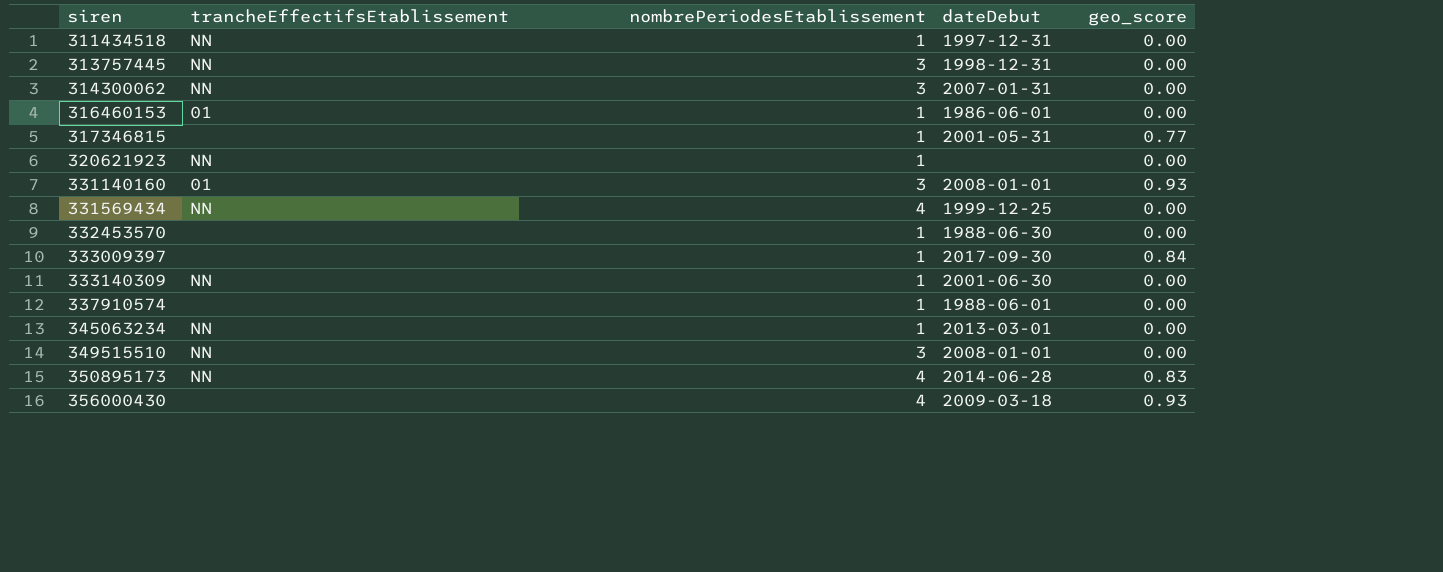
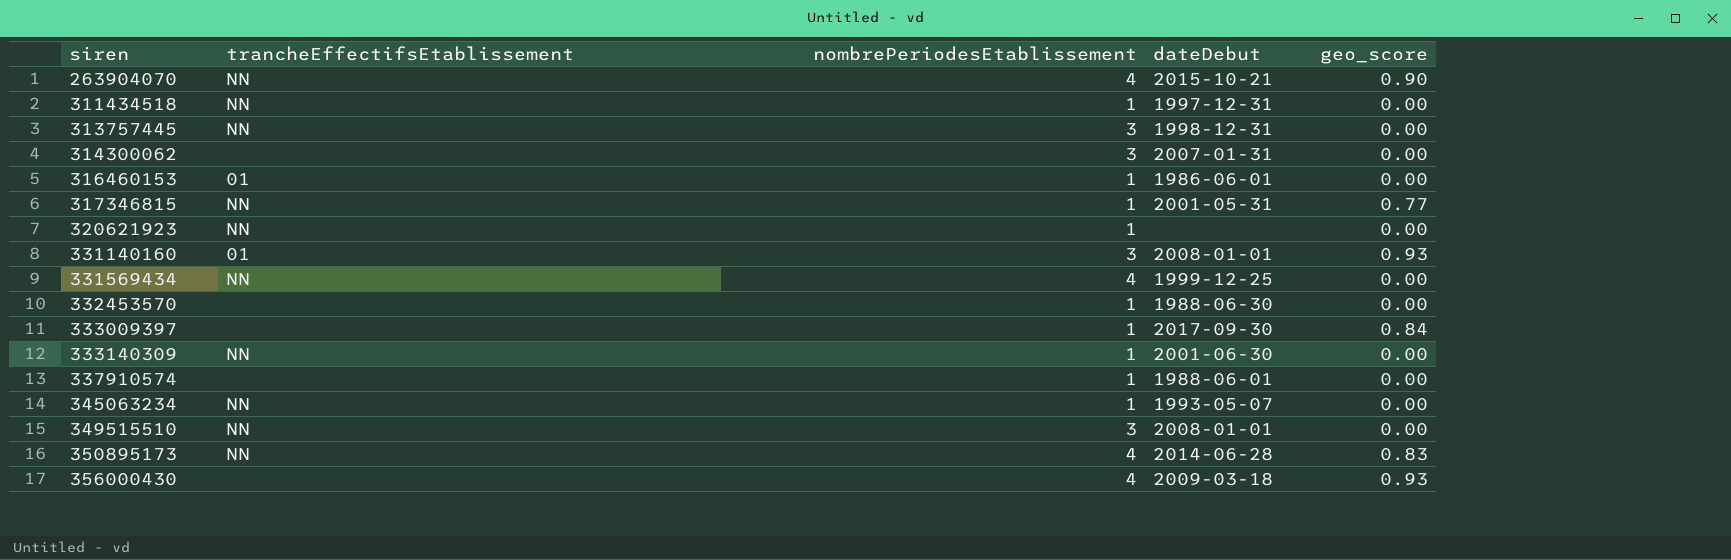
row 263904070: none -> NN | 4 | 2015-10-21 | 0.90
314300062 | trancheEffectifsEtablissement: NN -> none
317346815 | trancheEffectifsEtablissement: none -> NN
345063234 | dateDebut: 2013-03-01 -> 1993-05-07

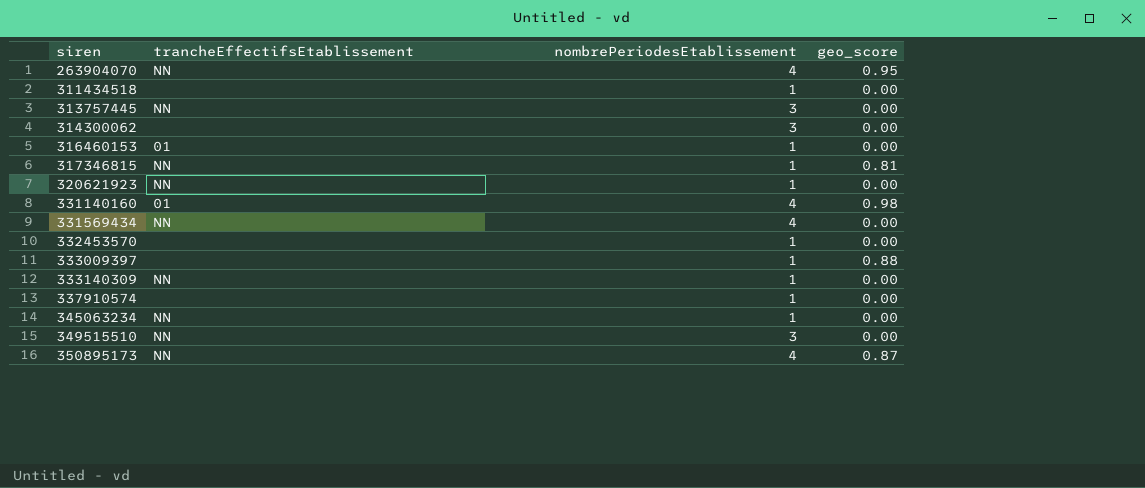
column dateDebut | position: 4 -> none
row 356000430: none | 4 | 2009-03-18 | 0.93 -> none
263904070 | geo_score: 0.90 -> 0.95
311434518 | trancheEffectifsEtablissement: NN -> none
317346815 | geo_score: 0.77 -> 0.81
331140160 | nombrePeriodesEtablissement: 3 -> 4
331140160 | geo_score: 0.93 -> 0.98
333009397 | geo_score: 0.84 -> 0.88
350895173 | geo_score: 0.83 -> 0.87

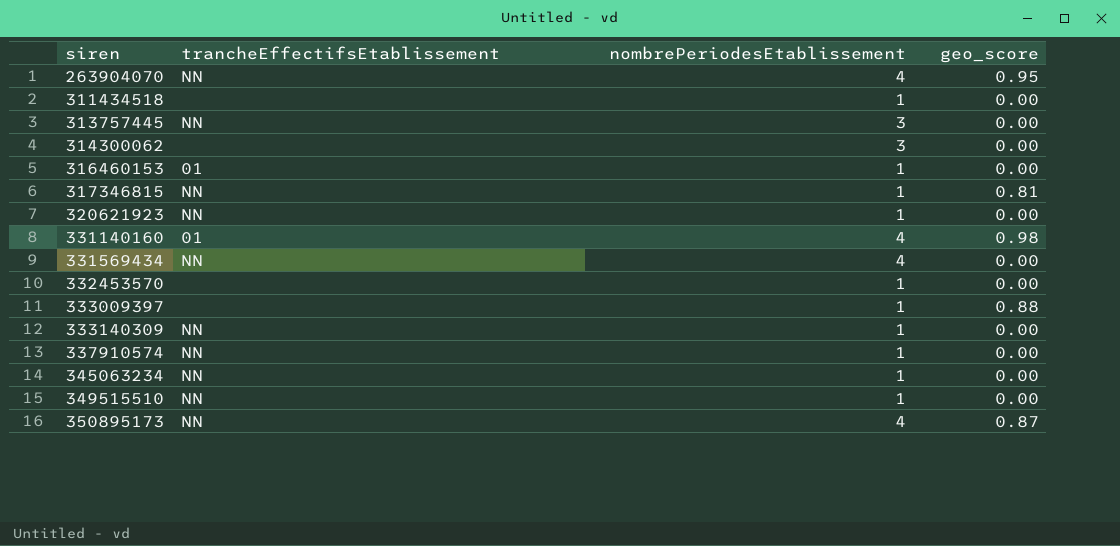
337910574 | trancheEffectifsEtablissement: none -> NN
349515510 | nombrePeriodesEtablissement: 3 -> 1

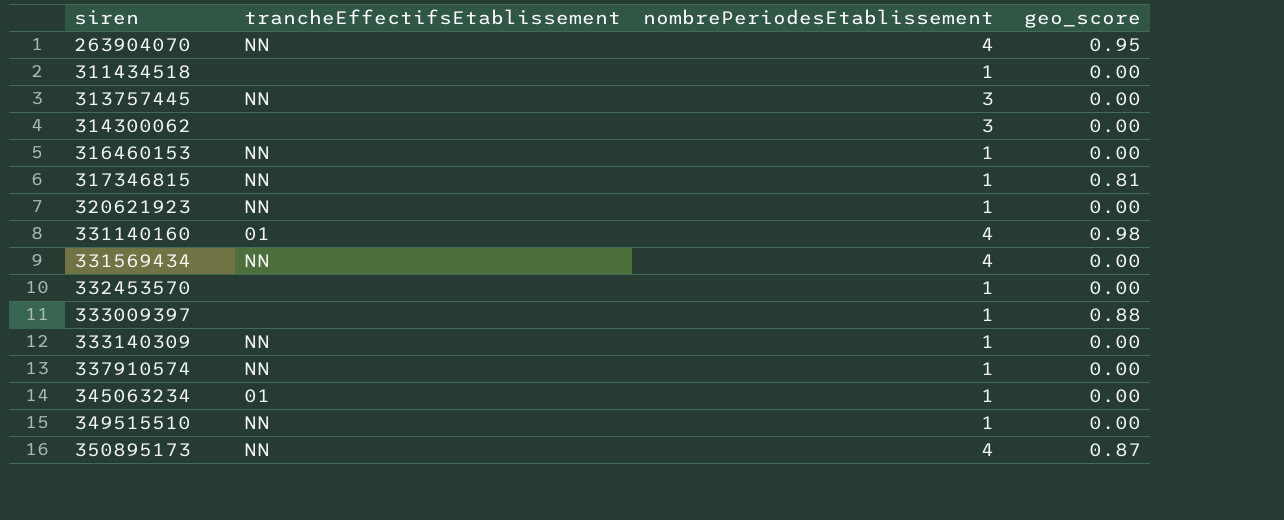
316460153 | trancheEffectifsEtablissement: 01 -> NN
345063234 | trancheEffectifsEtablissement: NN -> 01

